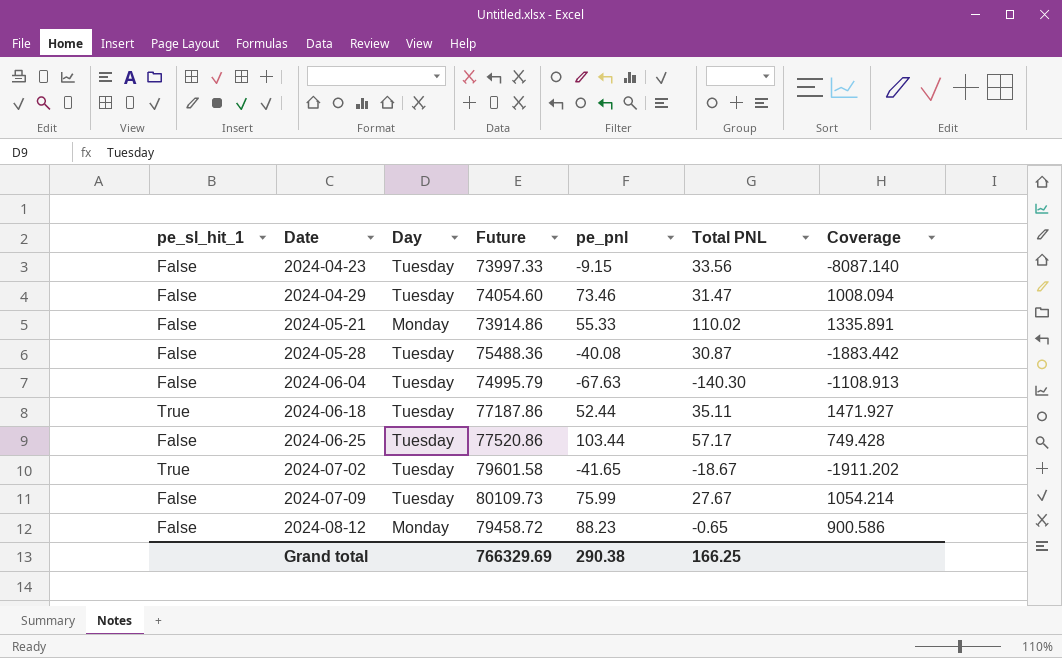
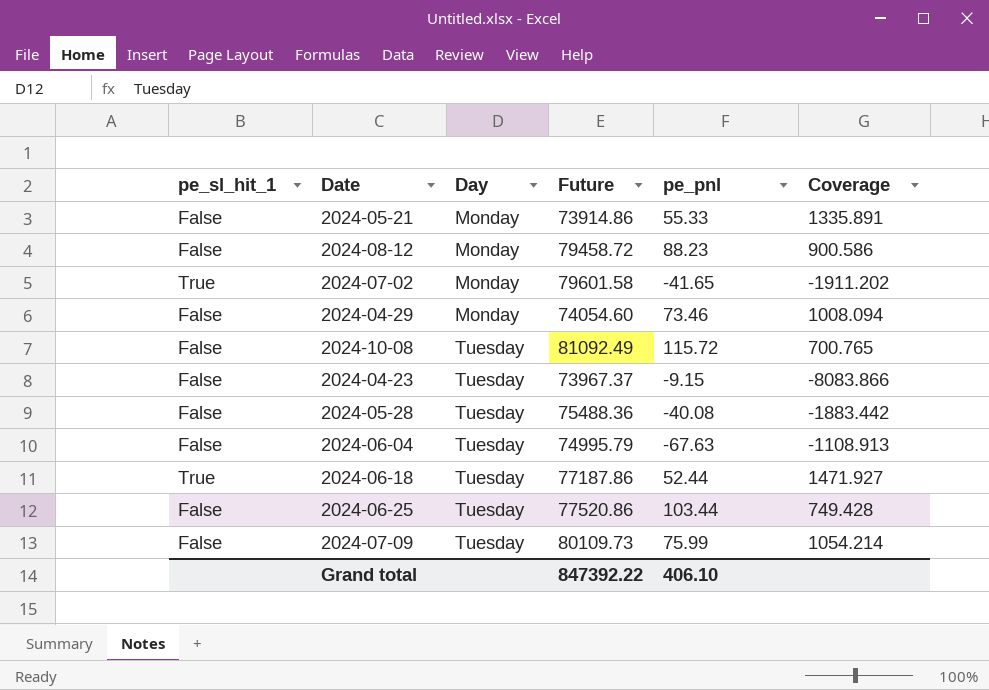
row order: Date ascending -> Day ascending
column Total PNL | position: 6 -> none
2024-07-02 | Day: Tuesday -> Monday
2024-04-29 | Day: Tuesday -> Monday
row 2024-10-08: none -> False | Tuesday | 81092.49 | 115.72 | 700.765
2024-04-23 | Future: 73997.33 -> 73967.37
2024-04-23 | Coverage: -8087.140 -> -8083.866
Grand total | Future: 766329.69 -> 847392.22
Grand total | pe_pnl: 290.38 -> 406.10

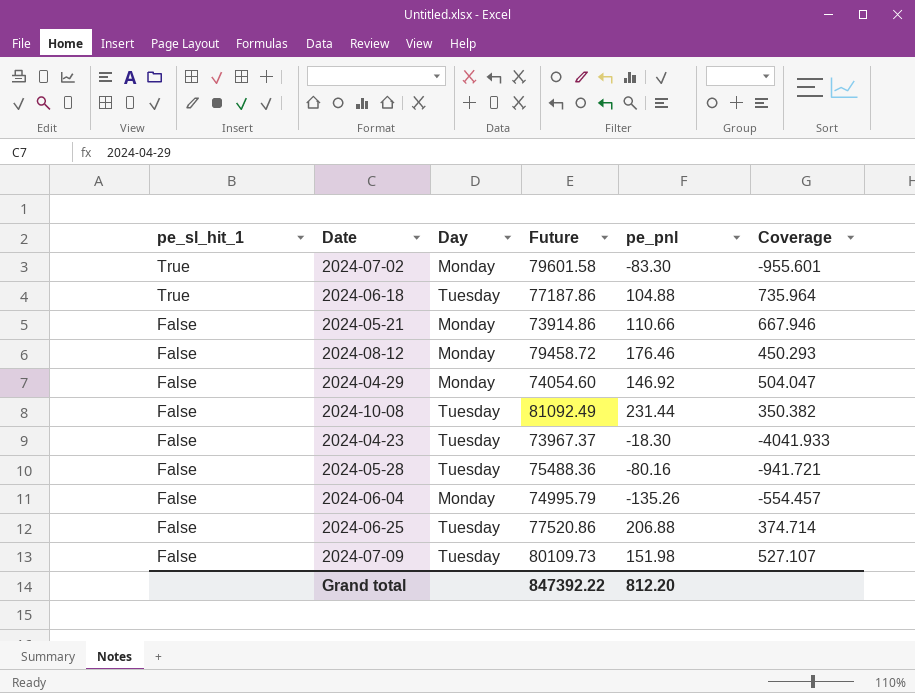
row order: Day ascending -> pe_sl_hit_1 descending
2024-07-02 | pe_pnl: -41.65 -> -83.30
2024-07-02 | Coverage: -1911.202 -> -955.601
2024-06-18 | pe_pnl: 52.44 -> 104.88
2024-06-18 | Coverage: 1471.927 -> 735.964
2024-05-21 | pe_pnl: 55.33 -> 110.66
2024-05-21 | Coverage: 1335.891 -> 667.946
2024-08-12 | pe_pnl: 88.23 -> 176.46
2024-08-12 | Coverage: 900.586 -> 450.293
2024-04-29 | pe_pnl: 73.46 -> 146.92
2024-04-29 | Coverage: 1008.094 -> 504.047
2024-10-08 | pe_pnl: 115.72 -> 231.44
2024-10-08 | Coverage: 700.765 -> 350.382
2024-04-23 | pe_pnl: -9.15 -> -18.30
2024-04-23 | Coverage: -8083.866 -> -4041.933
2024-05-28 | pe_pnl: -40.08 -> -80.16
2024-05-28 | Coverage: -1883.442 -> -941.721
2024-06-04 | Day: Tuesday -> Monday
2024-06-04 | pe_pnl: -67.63 -> -135.26
2024-06-04 | Coverage: -1108.913 -> -554.457
2024-06-25 | pe_pnl: 103.44 -> 206.88
2024-06-25 | Coverage: 749.428 -> 374.714
2024-07-09 | pe_pnl: 75.99 -> 151.98
2024-07-09 | Coverage: 1054.214 -> 527.107
Grand total | pe_pnl: 406.10 -> 812.20

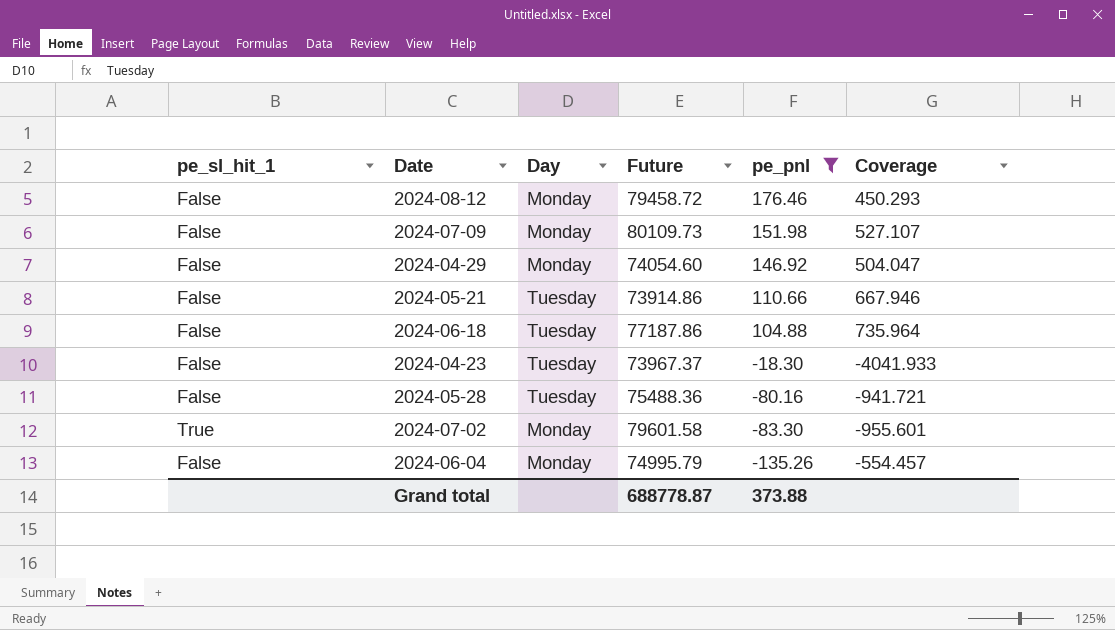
filter: none -> pe_pnl <= 176.46
row order: pe_sl_hit_1 descending -> pe_pnl descending
2024-07-09 | Day: Tuesday -> Monday
2024-05-21 | Day: Monday -> Tuesday
2024-06-18 | pe_sl_hit_1: True -> False
Grand total | Future: 847392.22 -> 688778.87
Grand total | pe_pnl: 812.20 -> 373.88

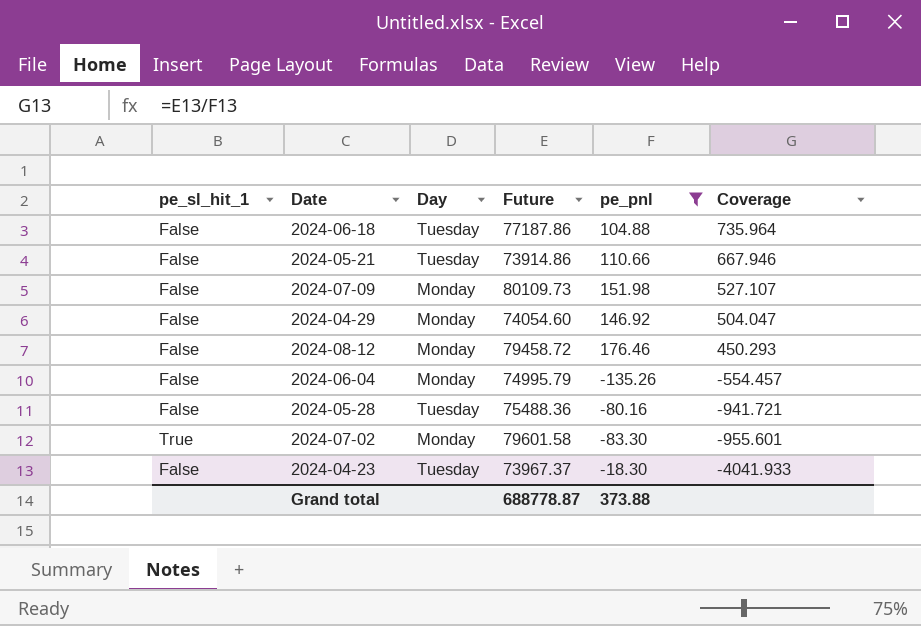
row order: pe_pnl descending -> Coverage descending

